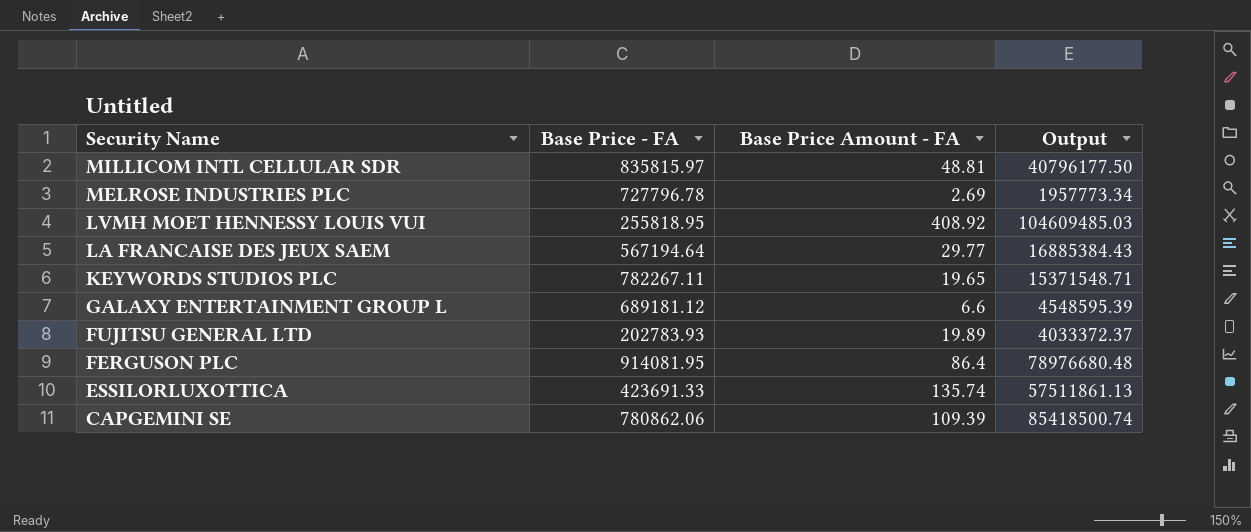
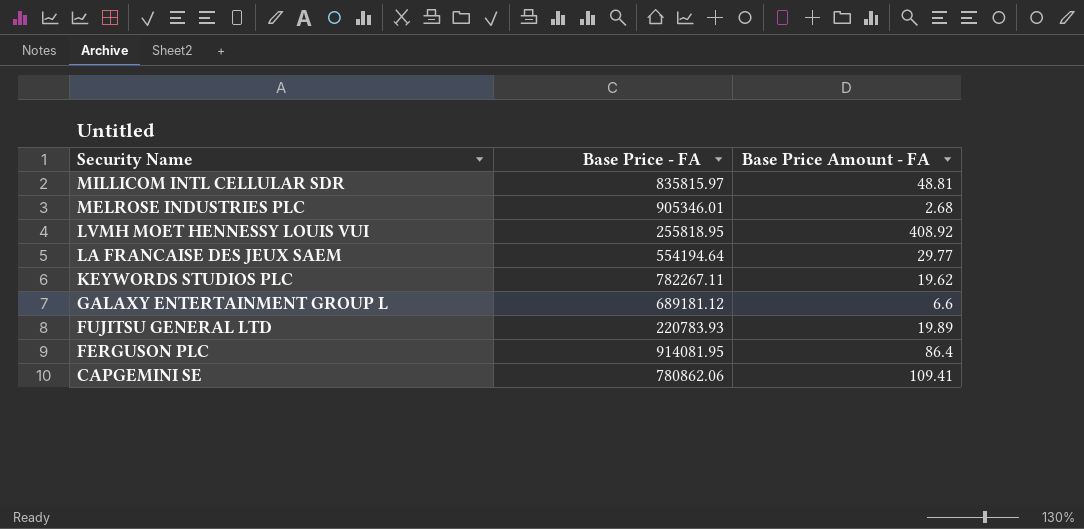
column Output | formula: [Base Price - FA] * [Base Price Amount - FA] -> none
row ESSILORLUXOTTICA: 423691.33 | 135.74 | 57511861.13 -> none
MELROSE INDUSTRIES PLC | Base Price - FA: 727796.78 -> 905346.01
MELROSE INDUSTRIES PLC | Base Price Amount - FA: 2.69 -> 2.68
LA FRANCAISE DES JEUX SAEM | Base Price - FA: 567194.64 -> 554194.64
KEYWORDS STUDIOS PLC | Base Price Amount - FA: 19.65 -> 19.62
FUJITSU GENERAL LTD | Base Price - FA: 202783.93 -> 220783.93
CAPGEMINI SE | Base Price Amount - FA: 109.39 -> 109.41

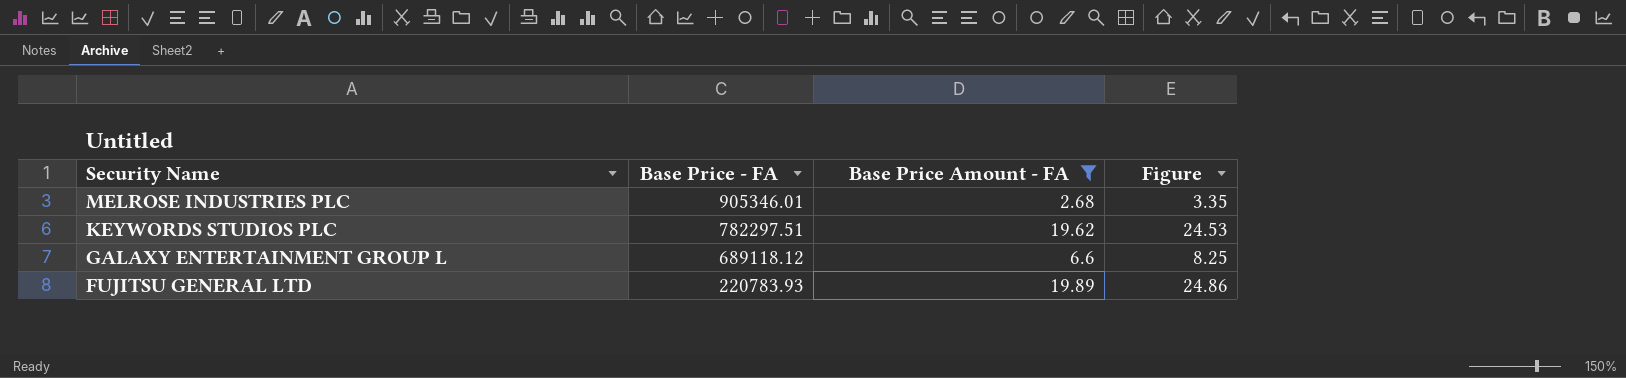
filter: none -> Base Price Amount - FA <= 19.89
column Figure | formula: none -> [Base Price Amount - FA] * 1.25
KEYWORDS STUDIOS PLC | Base Price - FA: 782267.11 -> 782297.51
GALAXY ENTERTAINMENT GROUP L | Base Price - FA: 689181.12 -> 689118.12

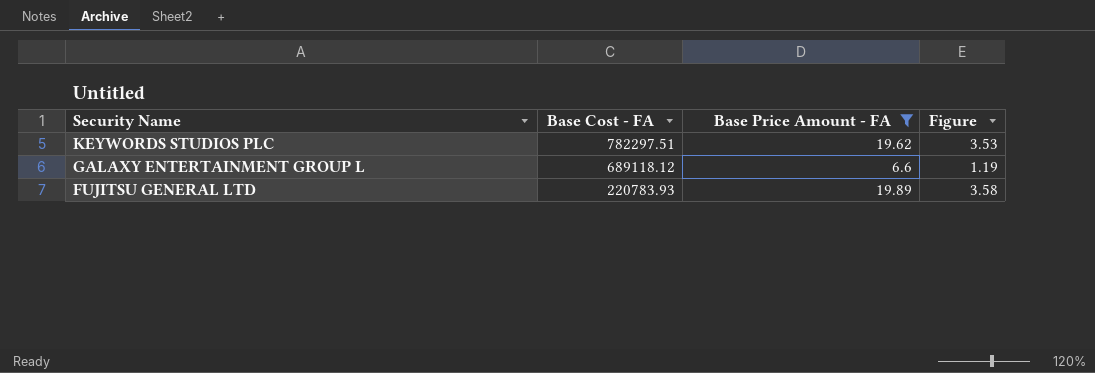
column name: Base Price - FA -> Base Cost - FA
column Figure | formula: [Base Price Amount - FA] * 1.25 -> [Base Price Amount - FA] * 0.18
row MELROSE INDUSTRIES PLC: 905346.01 | 2.68 | 3.35 -> none

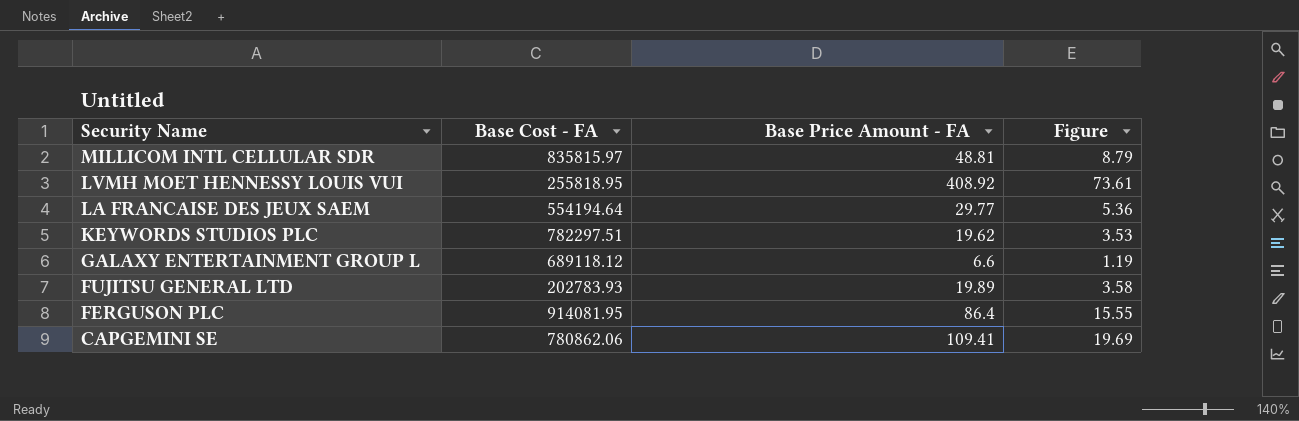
filter: Base Price Amount - FA <= 19.89 -> none
FUJITSU GENERAL LTD | Base Cost - FA: 220783.93 -> 202783.93

